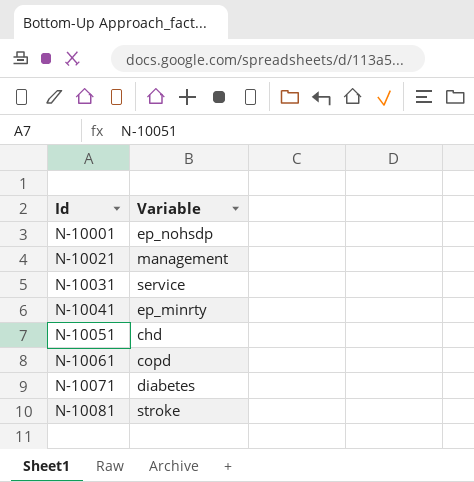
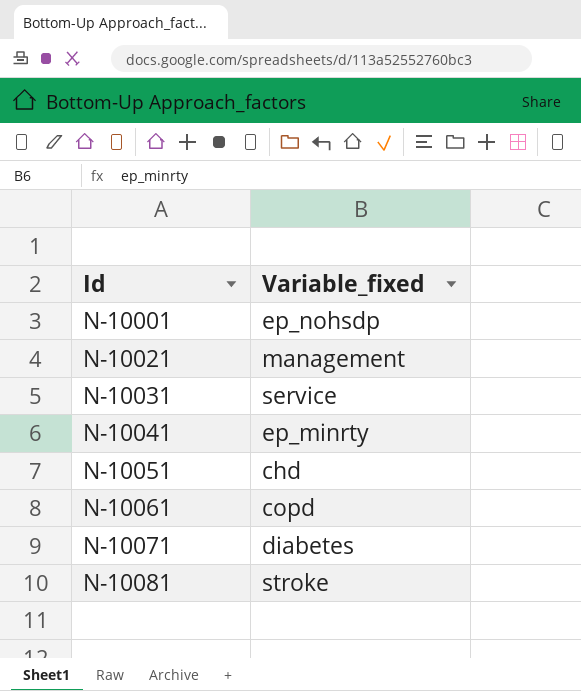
column name: Variable -> Variable_fixed

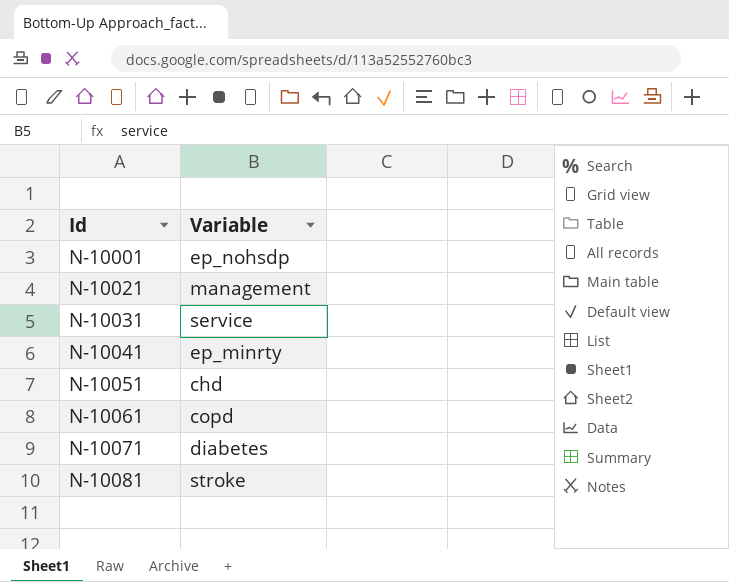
column name: Variable_fixed -> Variable

